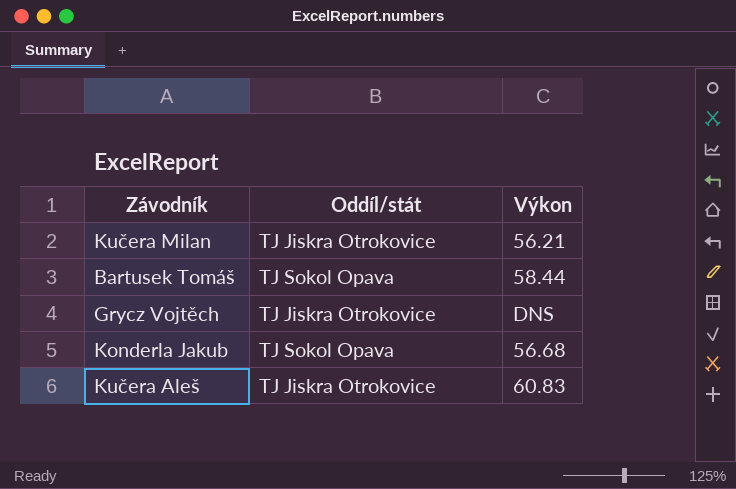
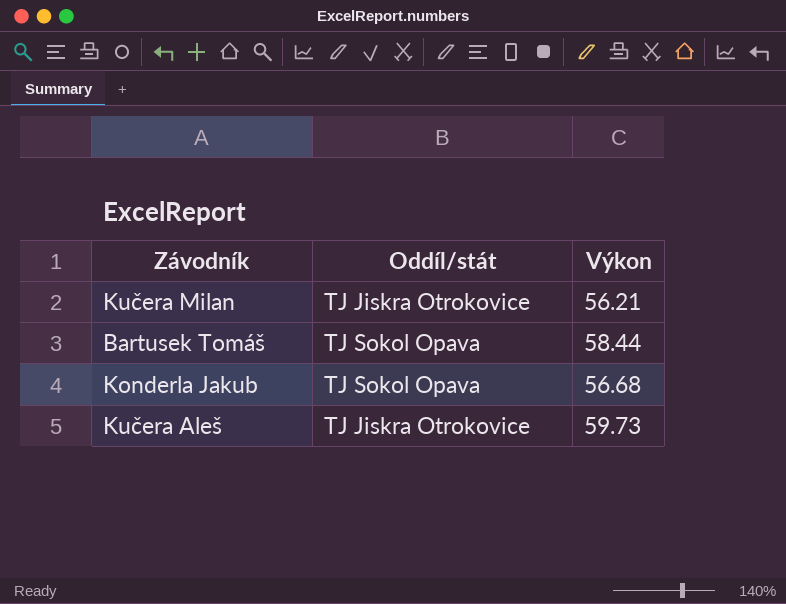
row Grycz Vojtěch: TJ Jiskra Otrokovice | DNS -> none
Kučera Aleš | Výkon: 60.83 -> 59.73

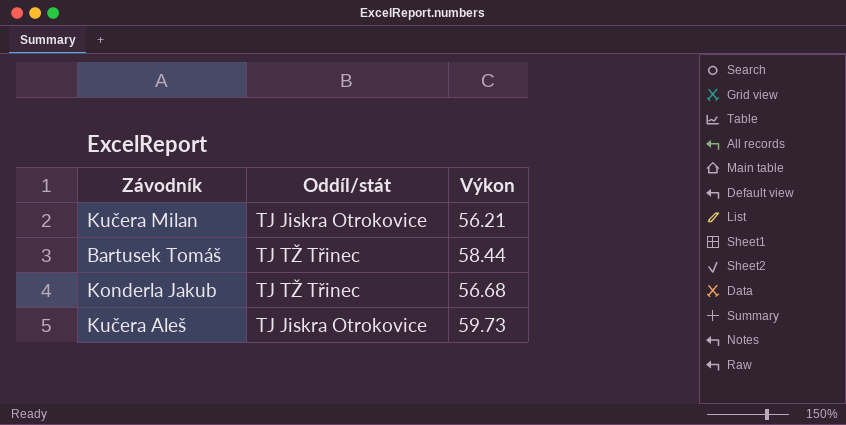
Bartusek Tomáš | Oddíl/stát: TJ Sokol Opava -> TJ TŽ Třinec
Konderla Jakub | Oddíl/stát: TJ Sokol Opava -> TJ TŽ Třinec

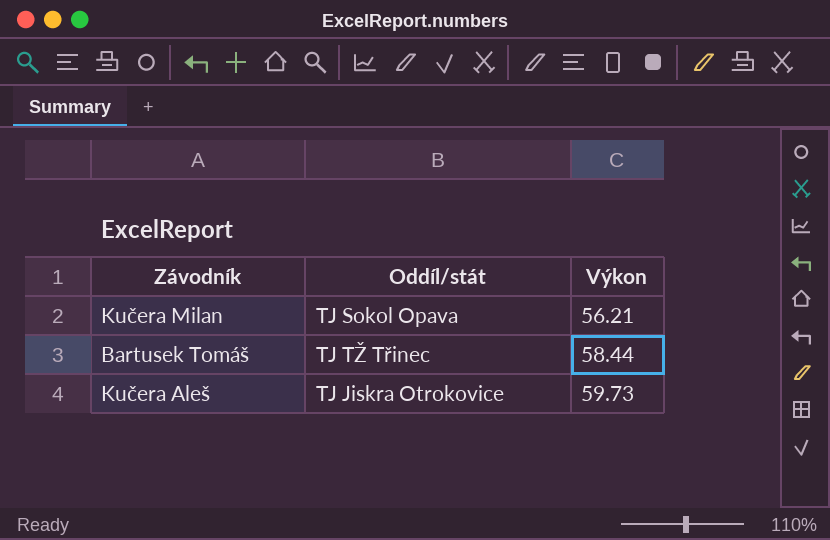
row Konderla Jakub: TJ TŽ Třinec | 56.68 -> none
Kučera Milan | Oddíl/stát: TJ Jiskra Otrokovice -> TJ Sokol Opava

